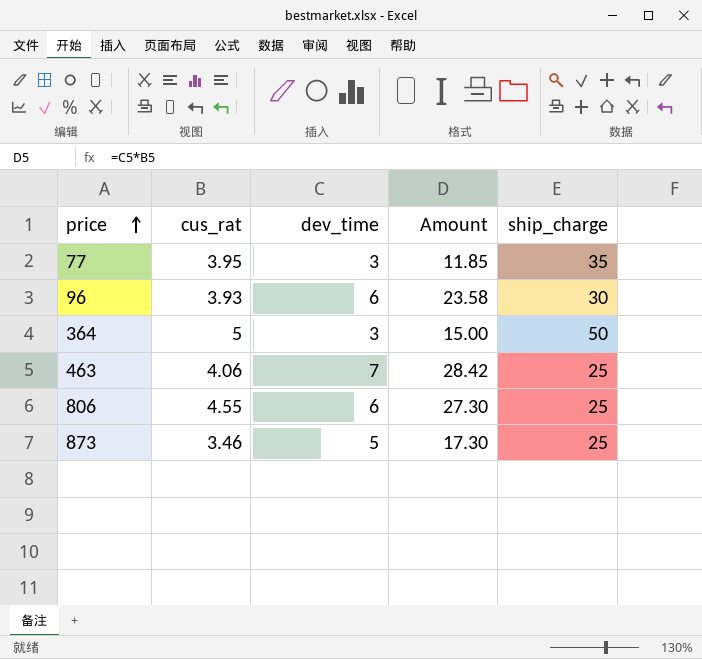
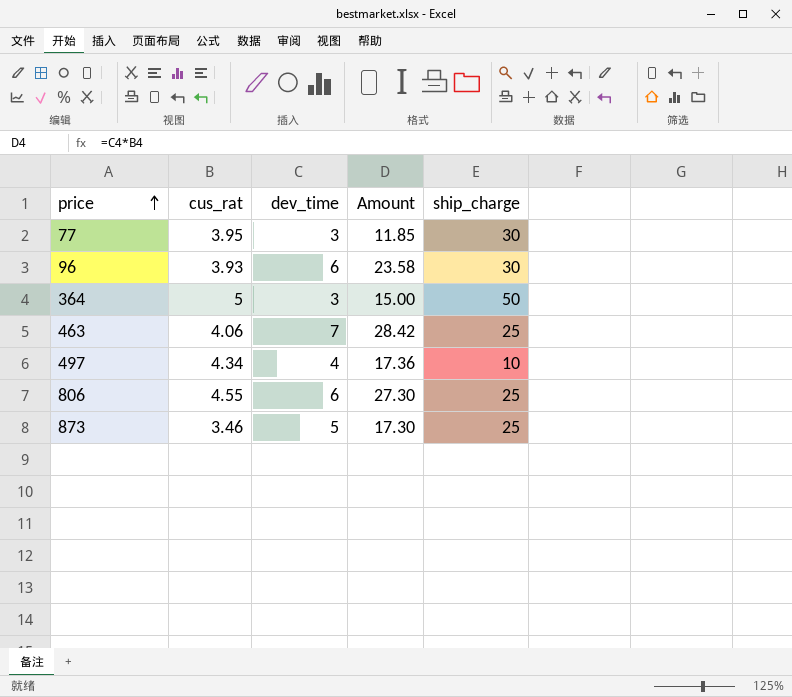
77 | ship_charge: 35 -> 30
row 497: none -> 4.34 | 4 | 17.36 | 10

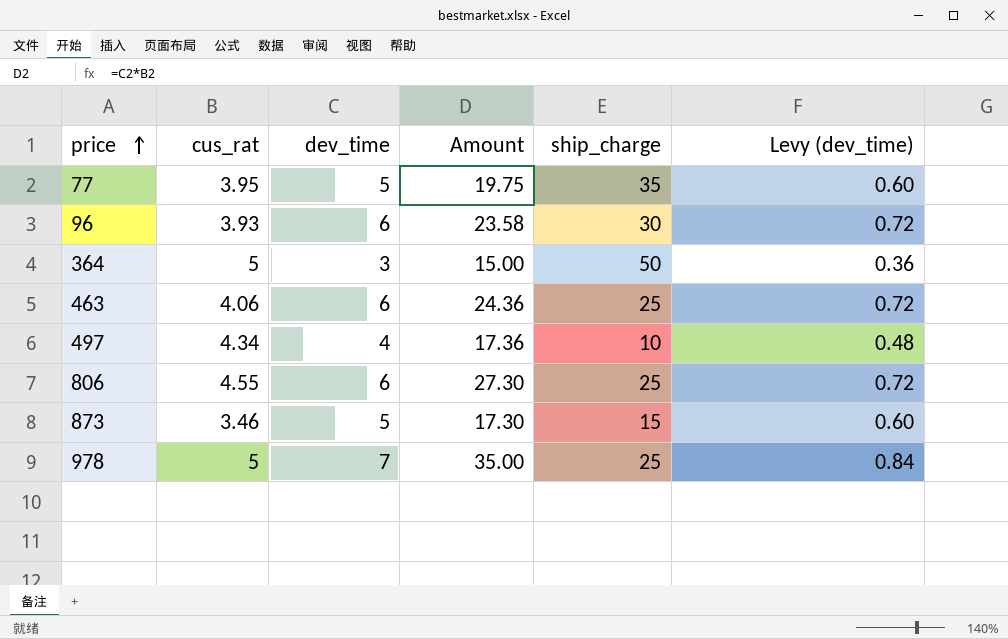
column Levy (dev_time) | formula: none -> [dev_time] * 0.12
77 | dev_time: 3 -> 5
77 | Amount: 11.85 -> 19.75
77 | ship_charge: 30 -> 35
463 | dev_time: 7 -> 6
463 | Amount: 28.42 -> 24.36
873 | ship_charge: 25 -> 15
row 978: none -> 5 | 7 | 35.00 | 25 | 0.84

